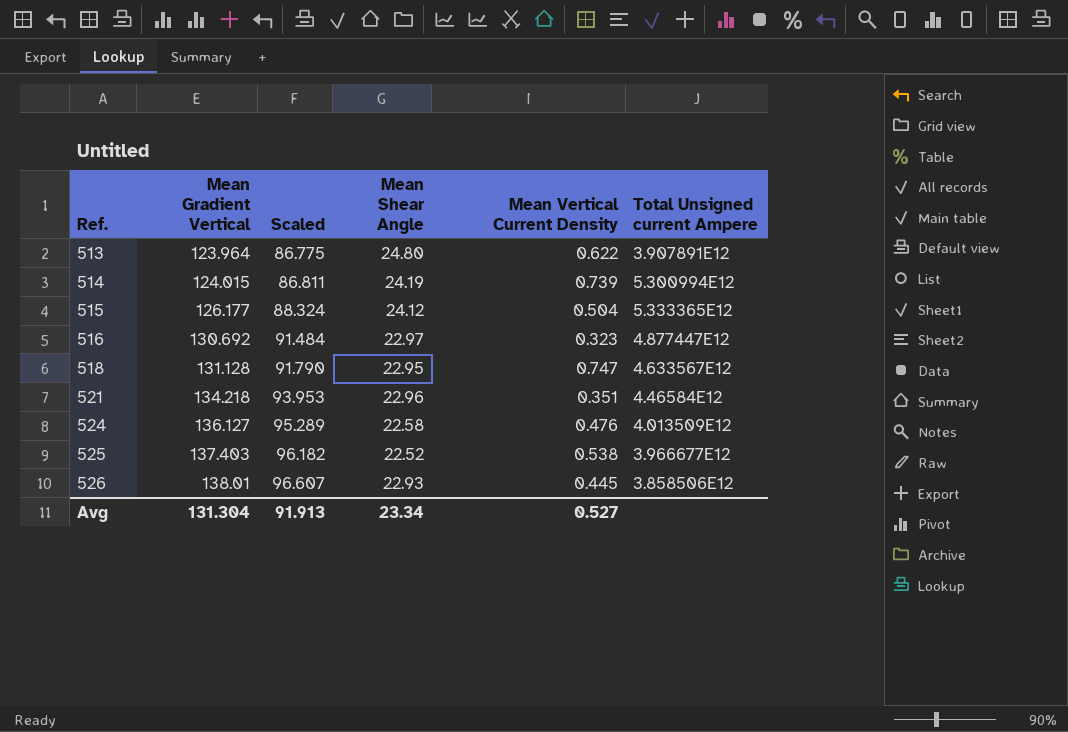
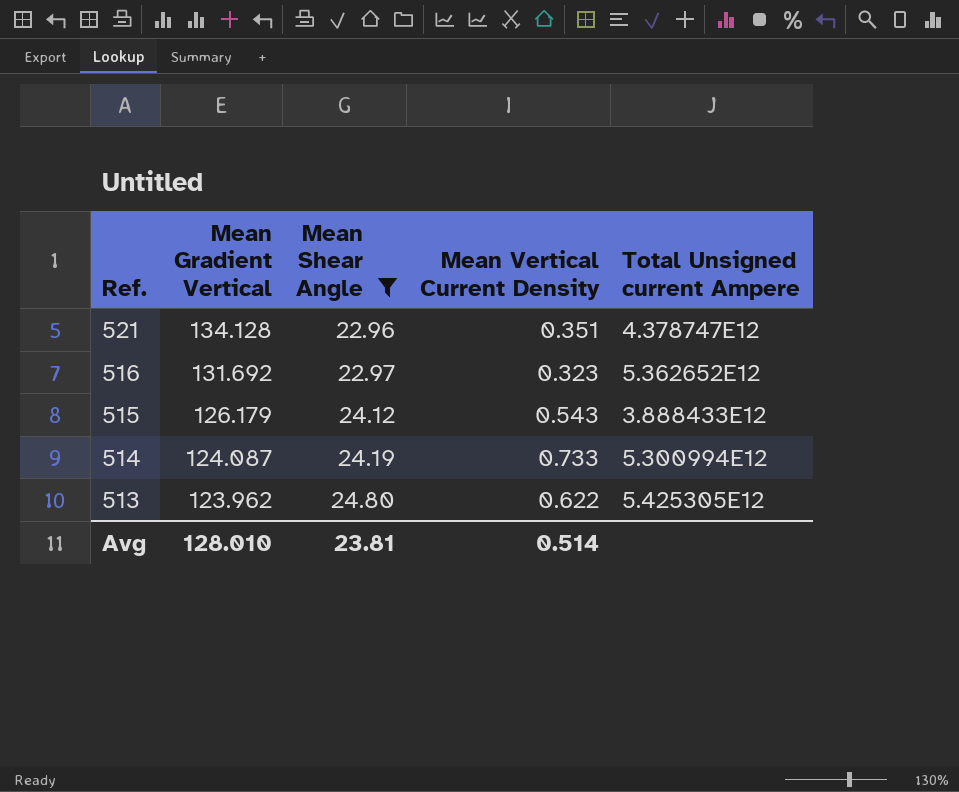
filter: none -> Mean Shear Angle >= 22.96
row order: Ref. ascending -> Ref. descending
column Scaled | formula: [Mean Gradient Vertical] * 0.7 -> none
521 | Mean Gradient Vertical: 134.218 -> 134.128
521 | Total Unsigned current Ampere: 4.46584E12 -> 4.378747E12
516 | Mean Gradient Vertical: 130.692 -> 131.692
516 | Total Unsigned current Ampere: 4.877447E12 -> 5.362652E12
515 | Mean Gradient Vertical: 126.177 -> 126.179
515 | Mean Vertical Current Density: 0.504 -> 0.543
515 | Total Unsigned current Ampere: 5.333365E12 -> 3.888433E12
514 | Mean Gradient Vertical: 124.015 -> 124.087
514 | Mean Vertical Current Density: 0.739 -> 0.733
513 | Mean Gradient Vertical: 123.964 -> 123.962
513 | Total Unsigned current Ampere: 3.907891E12 -> 5.425305E12
Avg | Mean Gradient Vertical: 131.304 -> 128.010
Avg | Mean Shear Angle: 23.34 -> 23.81
Avg | Mean Vertical Current Density: 0.527 -> 0.514

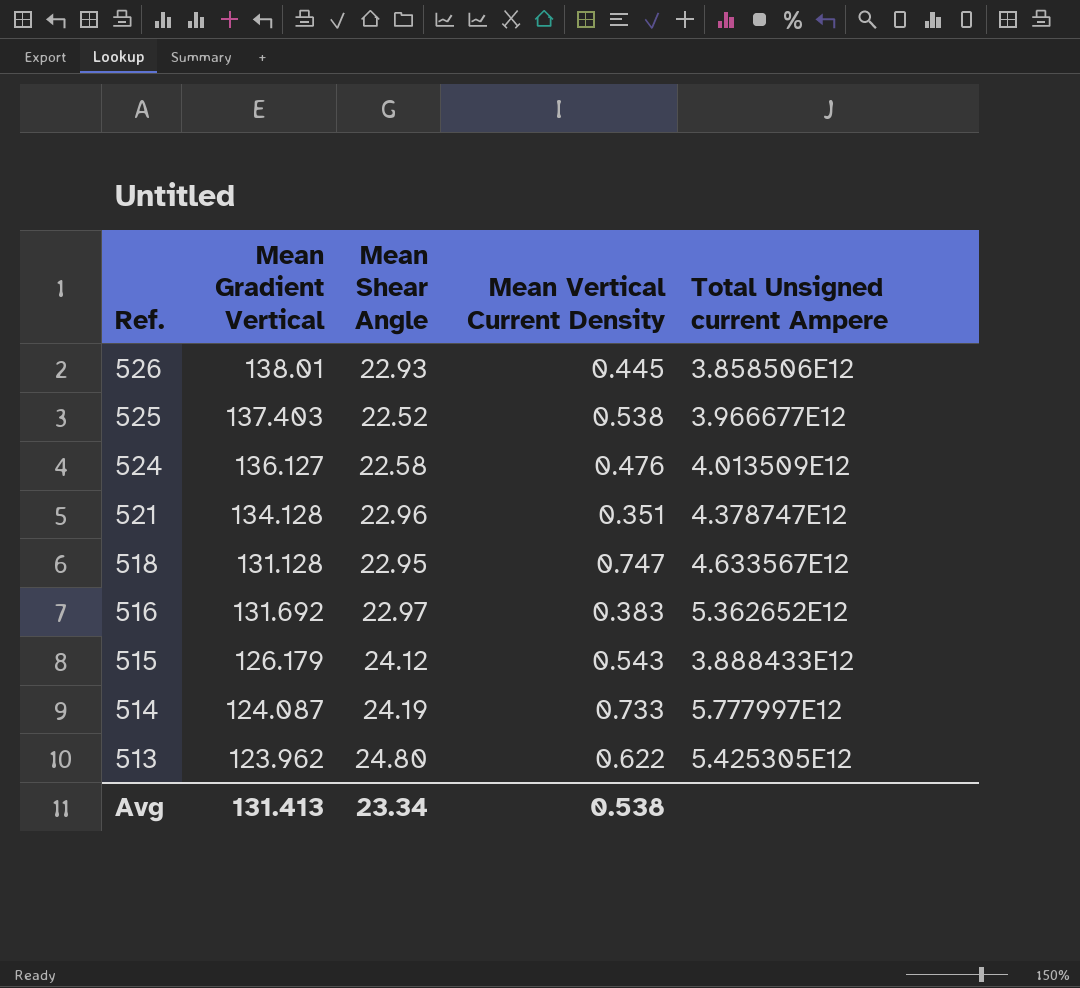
filter: Mean Shear Angle >= 22.96 -> none
516 | Mean Vertical Current Density: 0.323 -> 0.383
514 | Total Unsigned current Ampere: 5.300994E12 -> 5.777997E12
Avg | Mean Gradient Vertical: 128.010 -> 131.413
Avg | Mean Shear Angle: 23.81 -> 23.34
Avg | Mean Vertical Current Density: 0.514 -> 0.538

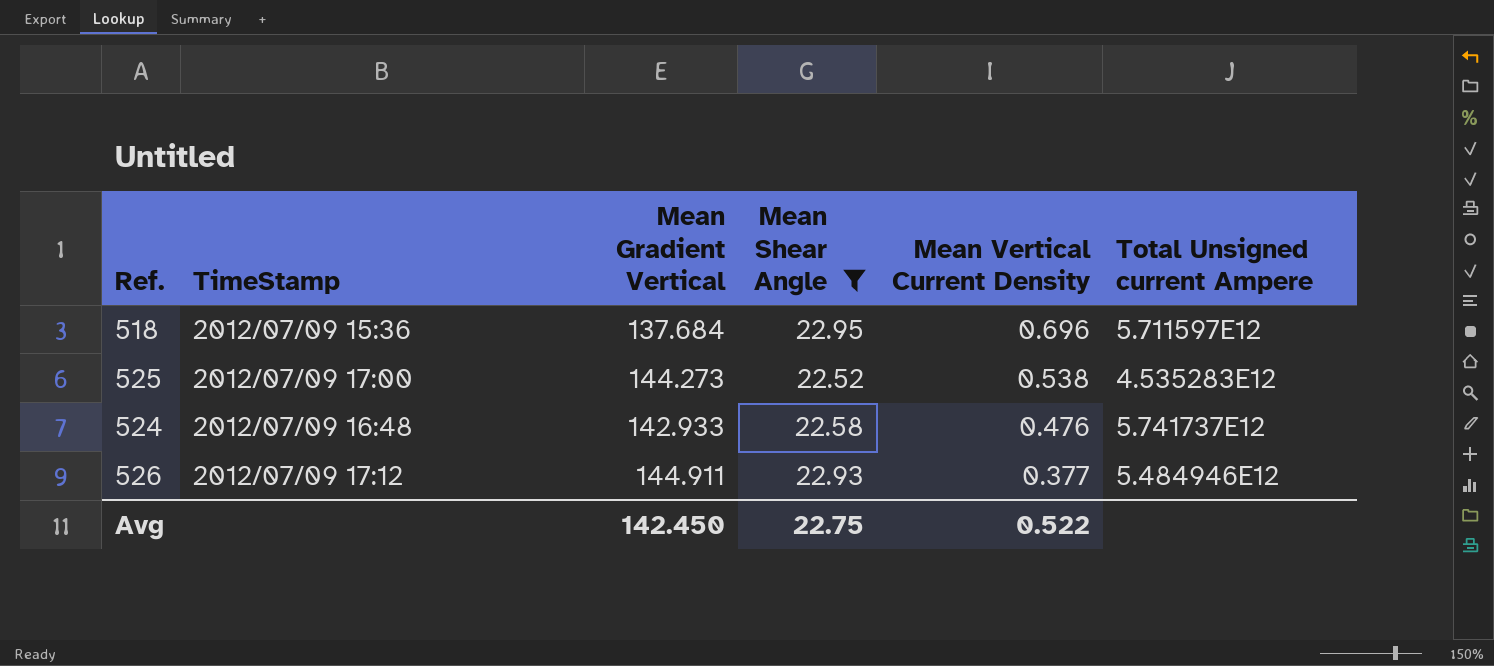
filter: none -> Mean Shear Angle <= 22.95
row order: Ref. descending -> Mean Vertical Current Density descending
column TimeStamp | position: none -> 2
518 | Mean Gradient Vertical: 131.128 -> 137.684
518 | Mean Vertical Current Density: 0.747 -> 0.696
518 | Total Unsigned current Ampere: 4.633567E12 -> 5.711597E12
525 | Mean Gradient Vertical: 137.403 -> 144.273
525 | Total Unsigned current Ampere: 3.966677E12 -> 4.535283E12
524 | Mean Gradient Vertical: 136.127 -> 142.933
524 | Total Unsigned current Ampere: 4.013509E12 -> 5.741737E12
526 | Mean Gradient Vertical: 138.01 -> 144.911
526 | Mean Vertical Current Density: 0.445 -> 0.377
526 | Total Unsigned current Ampere: 3.858506E12 -> 5.484946E12
Avg | Mean Gradient Vertical: 131.413 -> 142.450
Avg | Mean Shear Angle: 23.34 -> 22.75
Avg | Mean Vertical Current Density: 0.538 -> 0.522

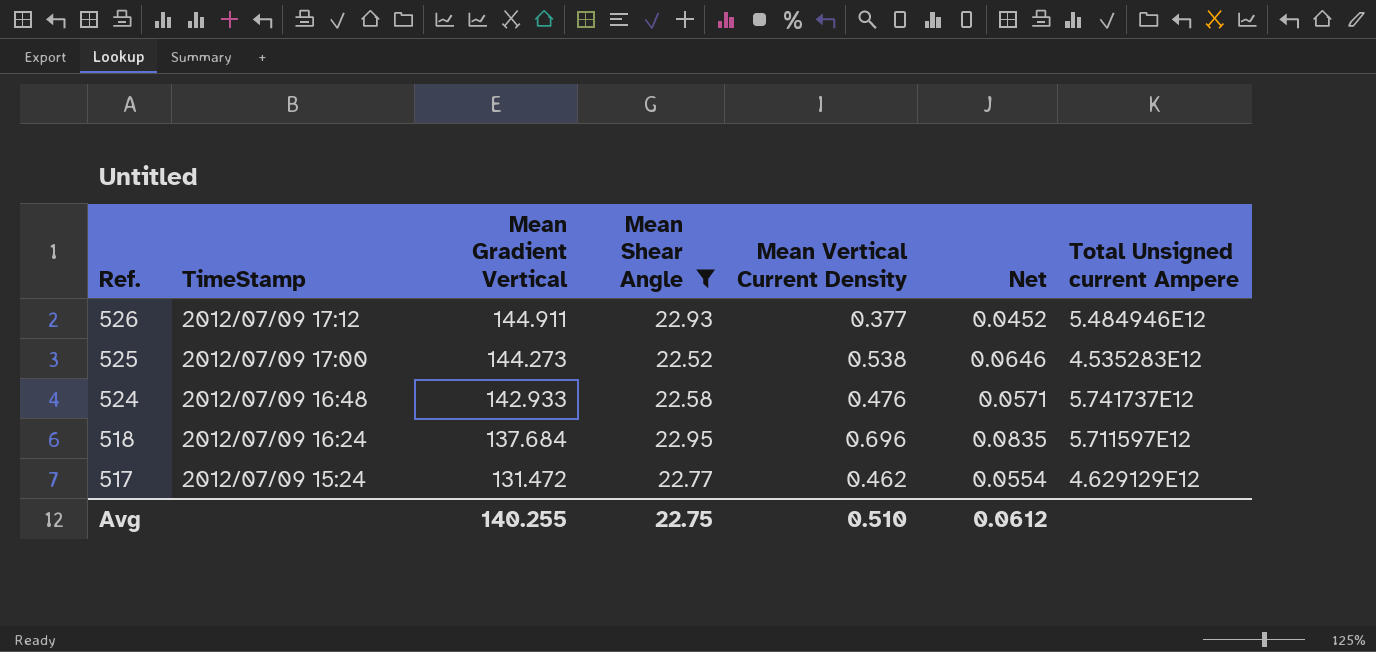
row order: Mean Vertical Current Density descending -> Ref. descending
column Net | formula: none -> [Mean Vertical Current Density] * 0.12
518 | TimeStamp: 2012/07/09 15:36 -> 2012/07/09 16:24
row 517: none -> 2012/07/09 15:24 | 131.472 | 22.77 | 0.462 | 0.0554 | 4.629129E12
Avg | Mean Gradient Vertical: 142.450 -> 140.255
Avg | Mean Vertical Current Density: 0.522 -> 0.510

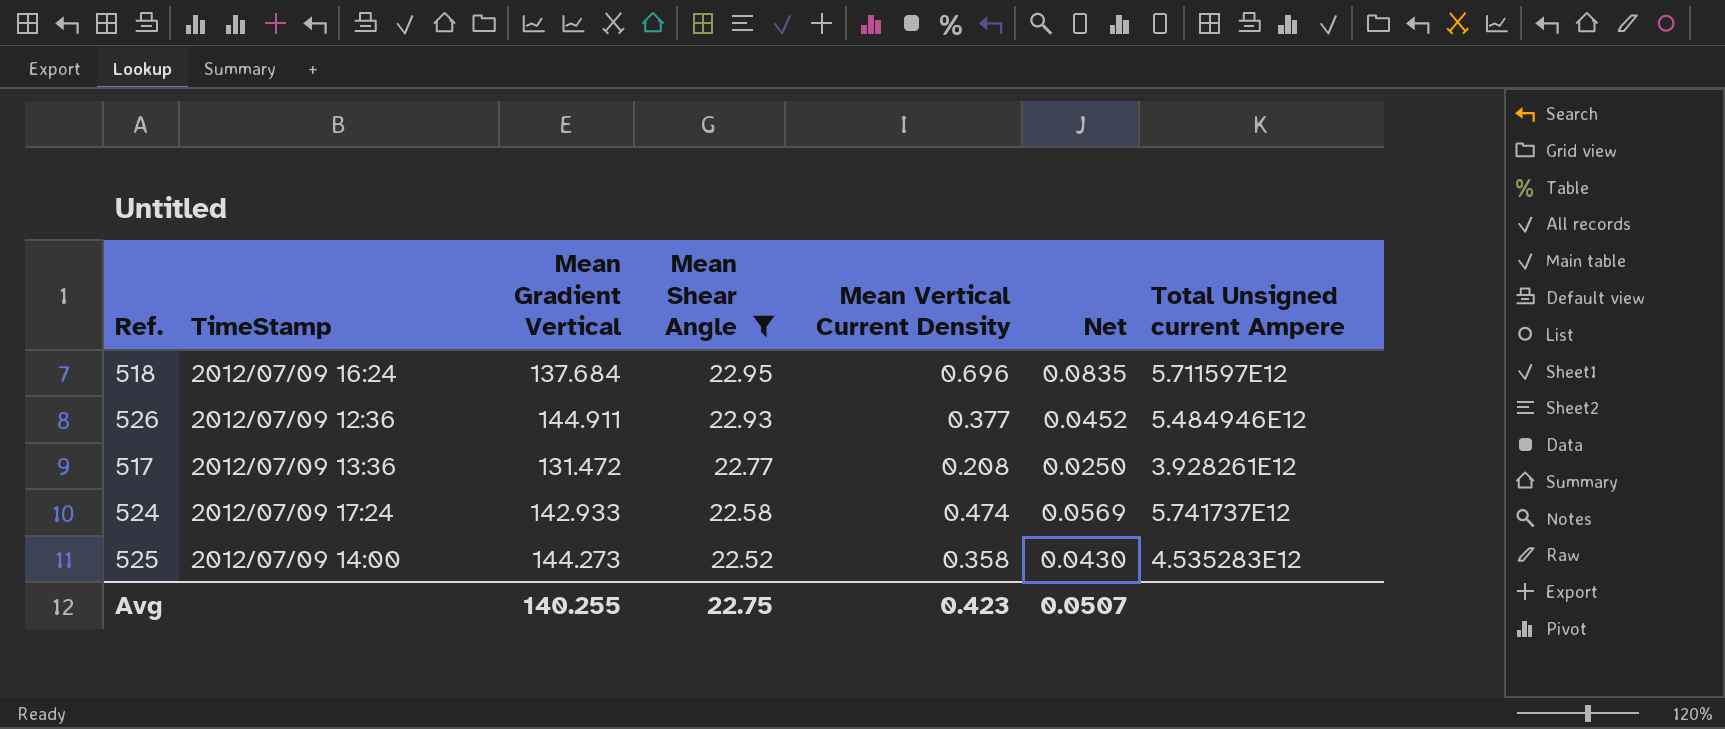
row order: Ref. descending -> Mean Shear Angle descending
526 | TimeStamp: 2012/07/09 17:12 -> 2012/07/09 12:36
517 | TimeStamp: 2012/07/09 15:24 -> 2012/07/09 13:36
517 | Mean Vertical Current Density: 0.462 -> 0.208
517 | Net: 0.0554 -> 0.0250
517 | Total Unsigned current Ampere: 4.629129E12 -> 3.928261E12
524 | TimeStamp: 2012/07/09 16:48 -> 2012/07/09 17:24
524 | Mean Vertical Current Density: 0.476 -> 0.474
524 | Net: 0.0571 -> 0.0569
525 | TimeStamp: 2012/07/09 17:00 -> 2012/07/09 14:00
525 | Mean Vertical Current Density: 0.538 -> 0.358
525 | Net: 0.0646 -> 0.0430
Avg | Mean Vertical Current Density: 0.510 -> 0.423
Avg | Net: 0.0612 -> 0.0507

